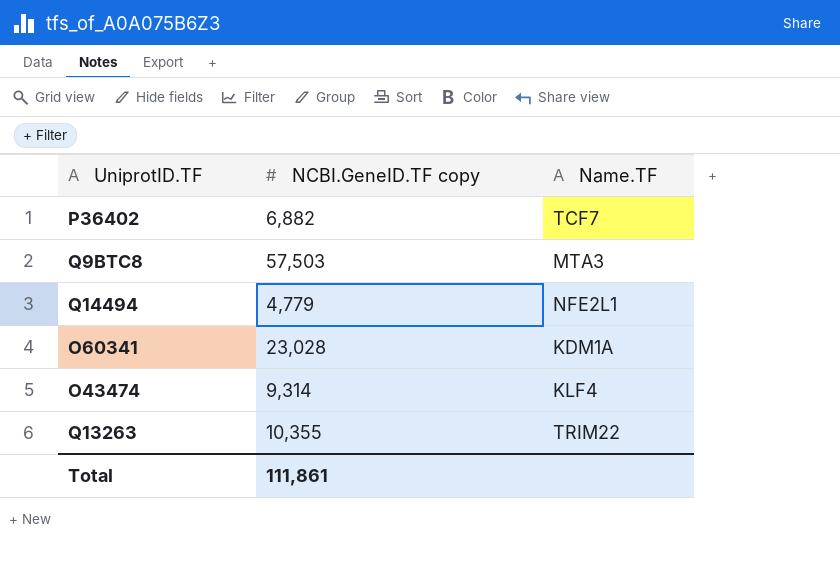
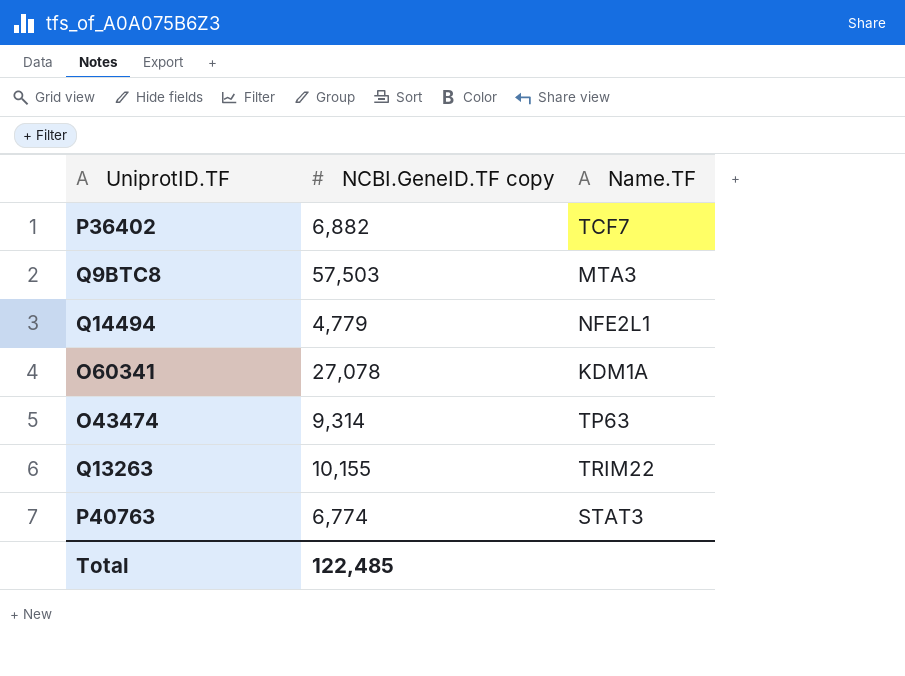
O60341 | NCBI.GeneID.TF copy: 23,028 -> 27,078
O43474 | Name.TF: KLF4 -> TP63
Q13263 | NCBI.GeneID.TF copy: 10,355 -> 10,155
row P40763: none -> 6,774 | STAT3
Total | NCBI.GeneID.TF copy: 111,861 -> 122,485

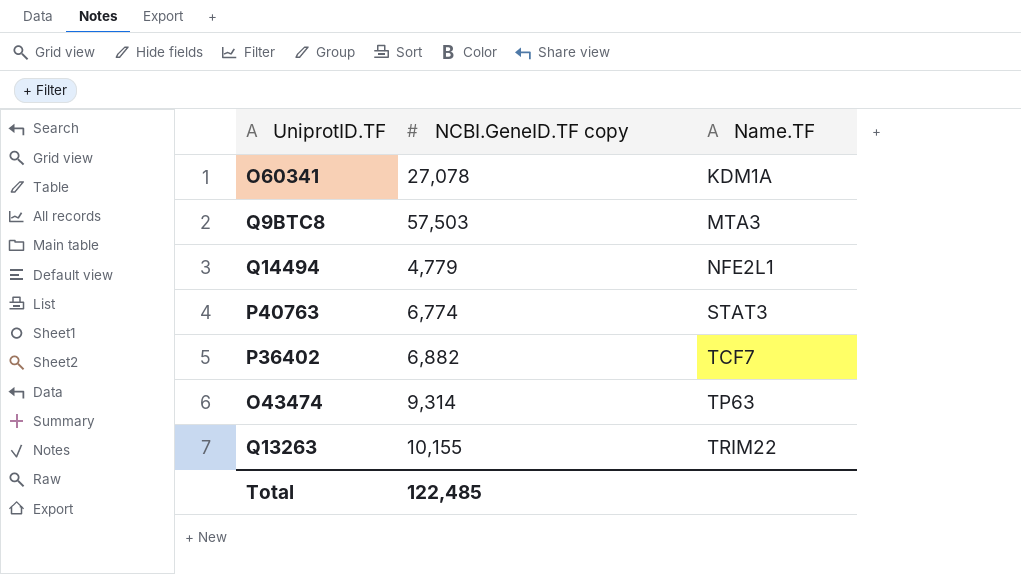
row order: none -> Name.TF ascending

